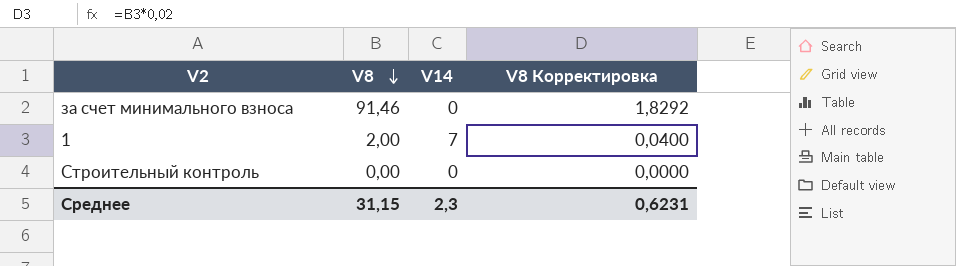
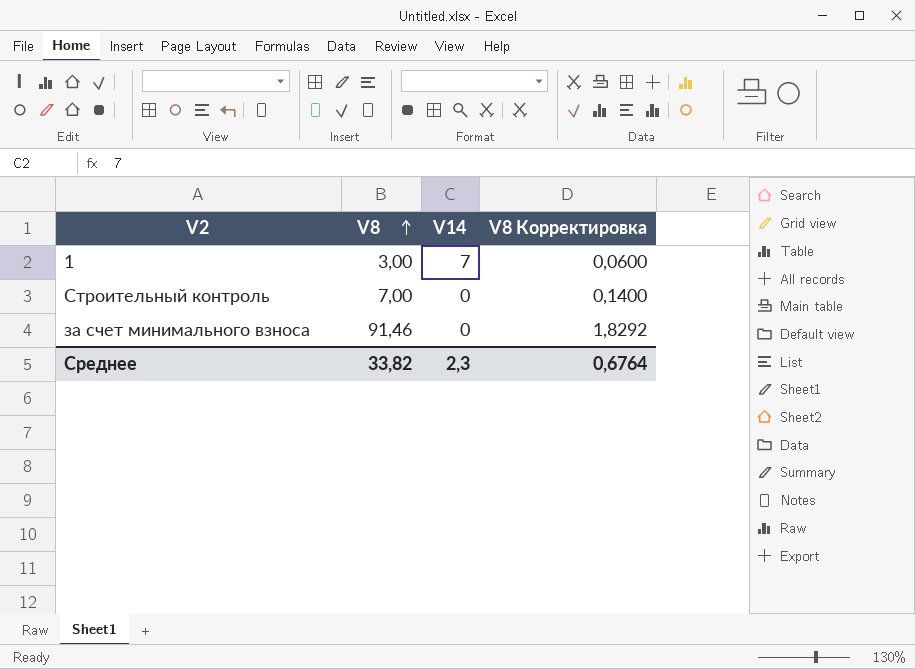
row order: V8 descending -> V8 ascending
1 | V8: 2,00 -> 3,00
1 | V8 Корректировка: 0,0400 -> 0,0600
Строительный контроль | V8: 0,00 -> 7,00
Строительный контроль | V8 Корректировка: 0,0000 -> 0,1400
Среднее | V8: 31,15 -> 33,82
Среднее | V8 Корректировка: 0,6231 -> 0,6764

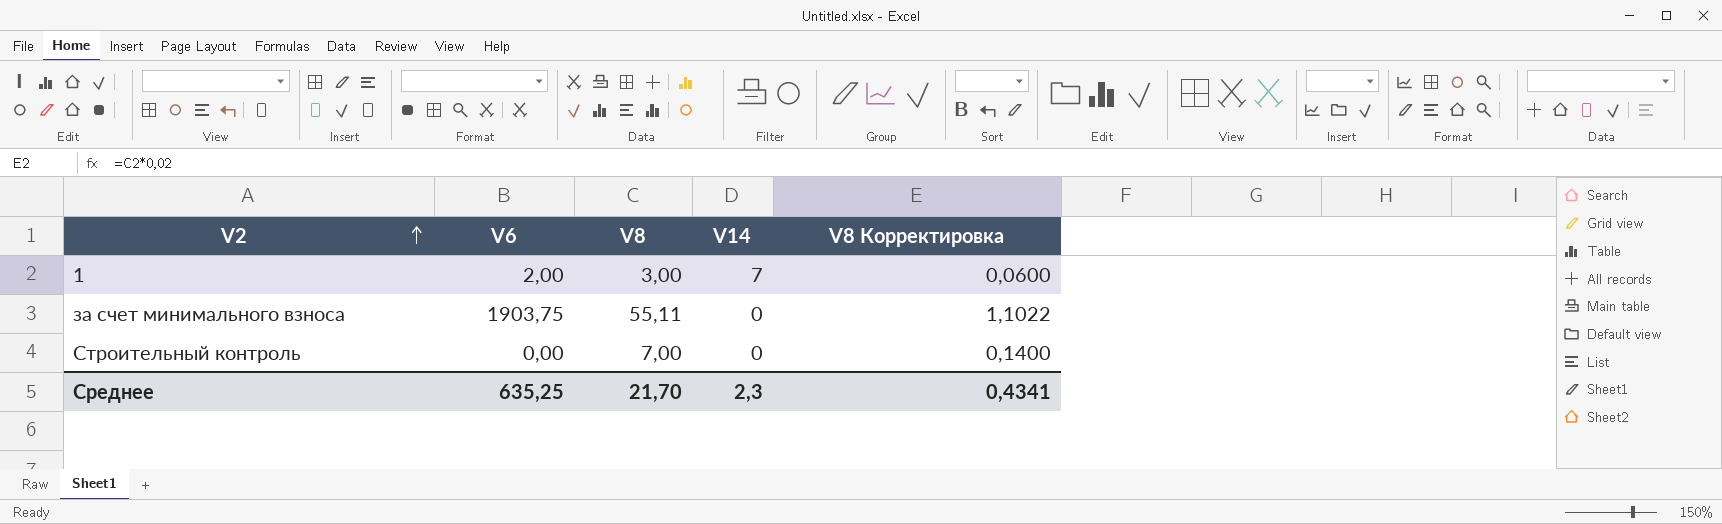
row order: V8 ascending -> V2 ascending
column V6 | position: none -> 2
за счет минимального взноса | V8: 91,46 -> 55,11
за счет минимального взноса | V8 Корректировка: 1,8292 -> 1,1022
Среднее | V8: 33,82 -> 21,70
Среднее | V8 Корректировка: 0,6764 -> 0,4341

